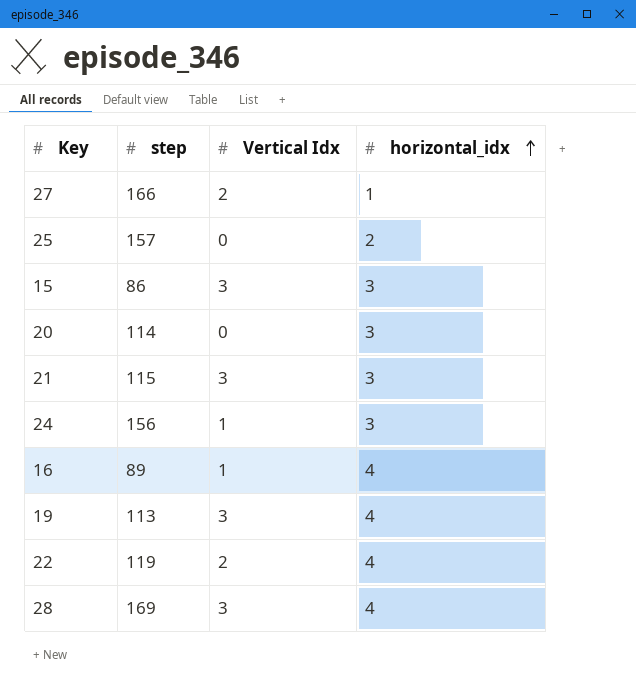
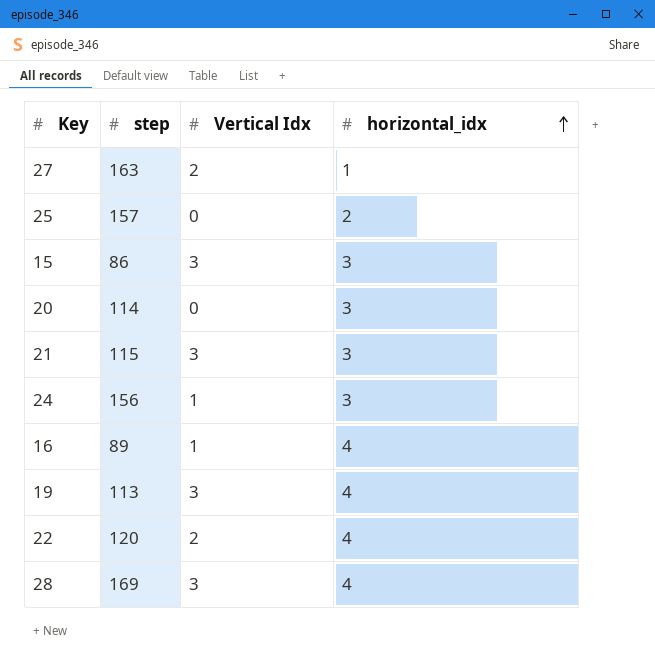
27 | step: 166 -> 163
22 | step: 119 -> 120

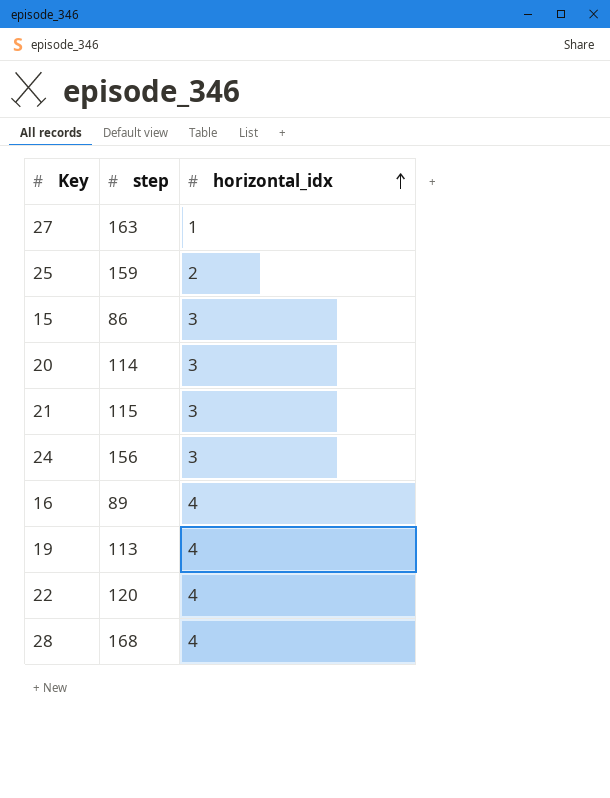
column Vertical Idx | position: 3 -> none
25 | step: 157 -> 159
28 | step: 169 -> 168

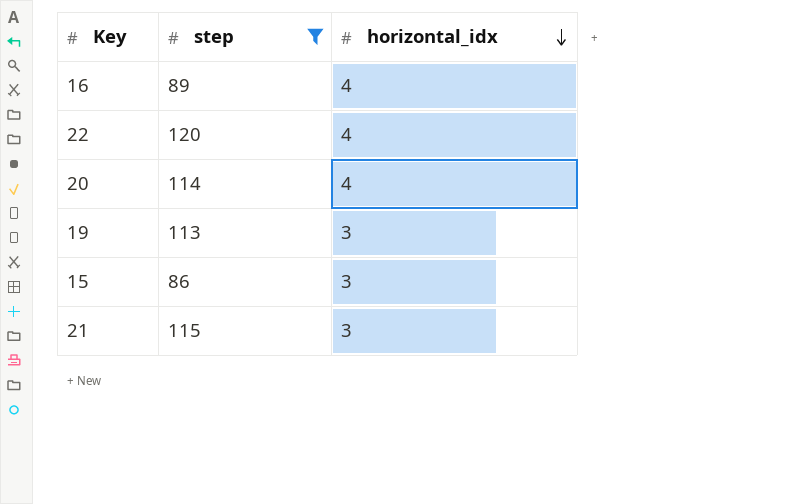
filter: none -> step <= 120
row order: horizontal_idx ascending -> horizontal_idx descending
20 | horizontal_idx: 3 -> 4
19 | horizontal_idx: 4 -> 3

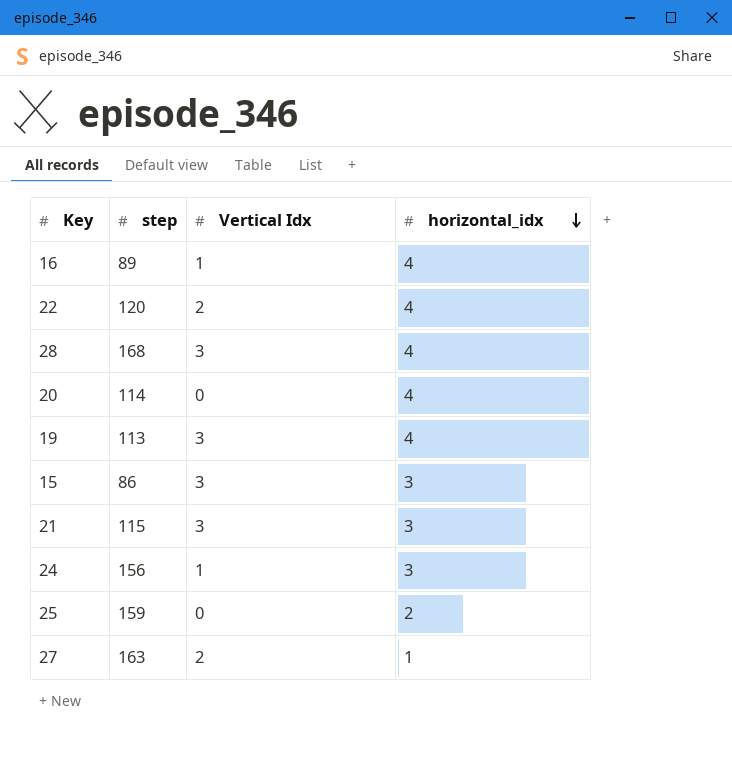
filter: step <= 120 -> none
column Vertical Idx | position: none -> 3
19 | horizontal_idx: 3 -> 4

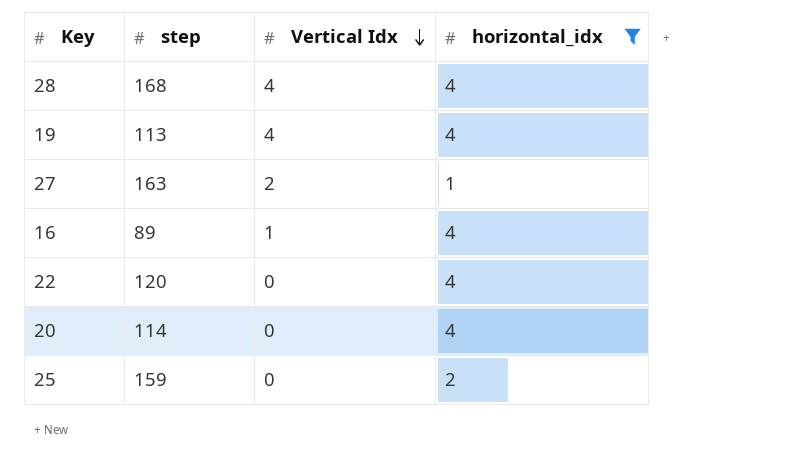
filter: none -> horizontal_idx != 3
row order: horizontal_idx descending -> Vertical Idx descending
28 | Vertical Idx: 3 -> 4
19 | Vertical Idx: 3 -> 4
22 | Vertical Idx: 2 -> 0

